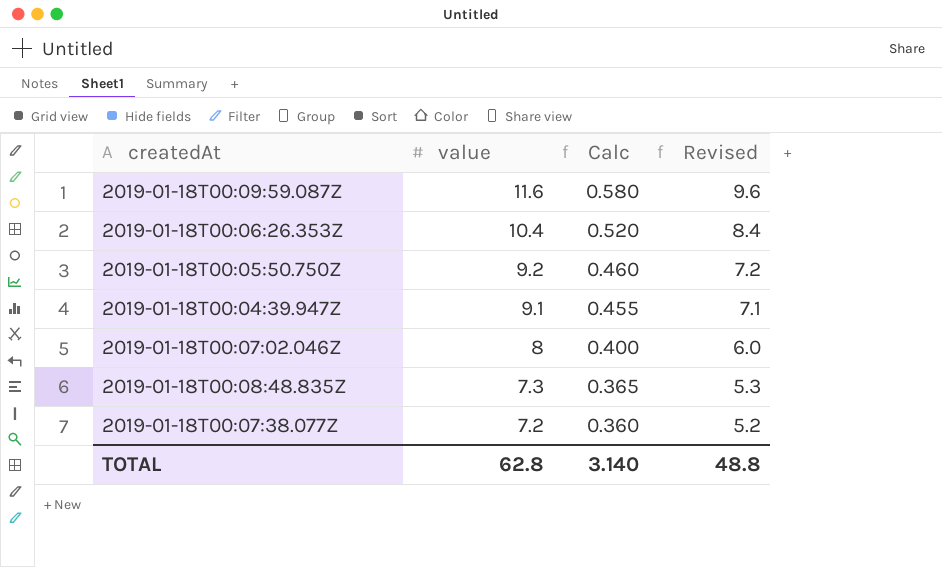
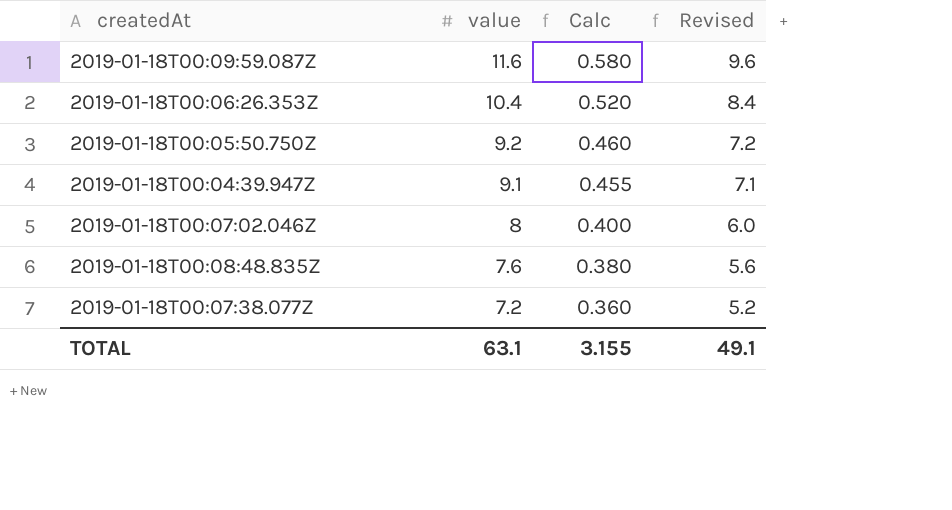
2019-01-18T00:08:48.835Z | value: 7.3 -> 7.6
2019-01-18T00:08:48.835Z | Calc: 0.365 -> 0.380
2019-01-18T00:08:48.835Z | Revised: 5.3 -> 5.6
TOTAL | value: 62.8 -> 63.1
TOTAL | Calc: 3.140 -> 3.155
TOTAL | Revised: 48.8 -> 49.1

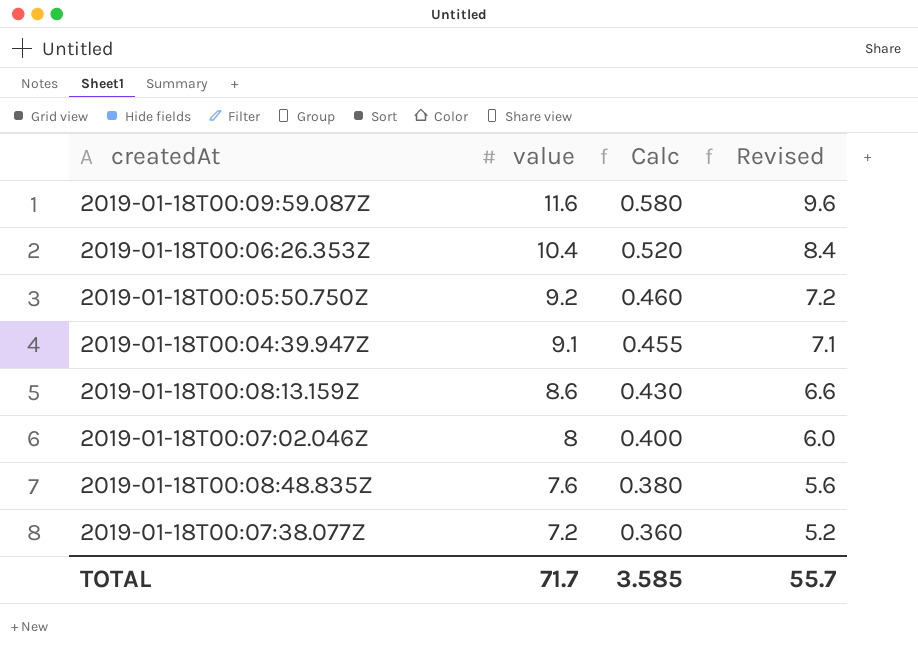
row 2019-01-18T00:08:13.159Z: none -> 8.6 | 0.430 | 6.6
TOTAL | value: 63.1 -> 71.7
TOTAL | Calc: 3.155 -> 3.585
TOTAL | Revised: 49.1 -> 55.7

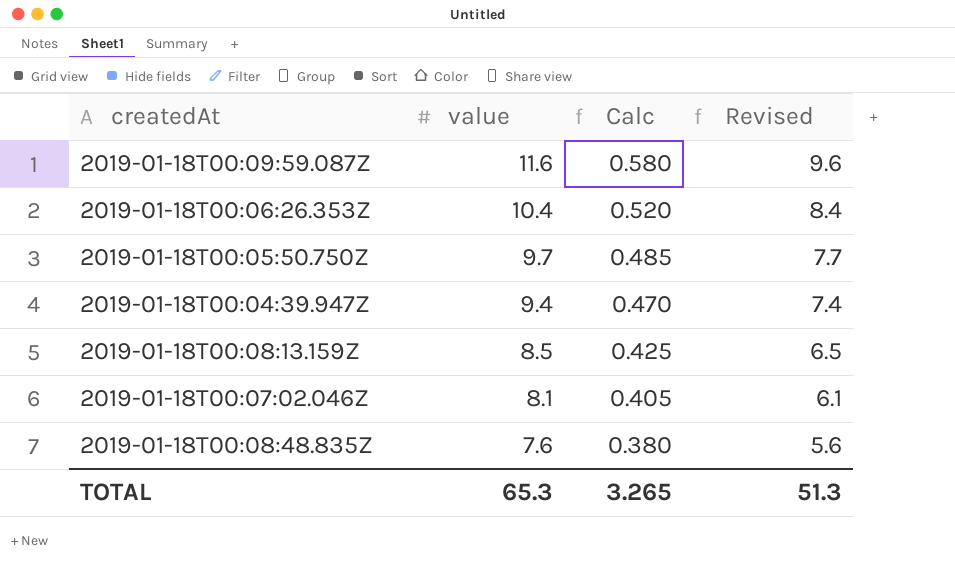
row 2019-01-18T00:07:38.077Z: 7.2 | 0.360 | 5.2 -> none
2019-01-18T00:05:50.750Z | value: 9.2 -> 9.7
2019-01-18T00:05:50.750Z | Calc: 0.460 -> 0.485
2019-01-18T00:05:50.750Z | Revised: 7.2 -> 7.7
2019-01-18T00:04:39.947Z | value: 9.1 -> 9.4
2019-01-18T00:04:39.947Z | Calc: 0.455 -> 0.470
2019-01-18T00:04:39.947Z | Revised: 7.1 -> 7.4
2019-01-18T00:08:13.159Z | value: 8.6 -> 8.5
2019-01-18T00:08:13.159Z | Calc: 0.430 -> 0.425
2019-01-18T00:08:13.159Z | Revised: 6.6 -> 6.5
2019-01-18T00:07:02.046Z | value: 8 -> 8.1
2019-01-18T00:07:02.046Z | Calc: 0.400 -> 0.405
2019-01-18T00:07:02.046Z | Revised: 6.0 -> 6.1
TOTAL | value: 71.7 -> 65.3
TOTAL | Calc: 3.585 -> 3.265
TOTAL | Revised: 55.7 -> 51.3

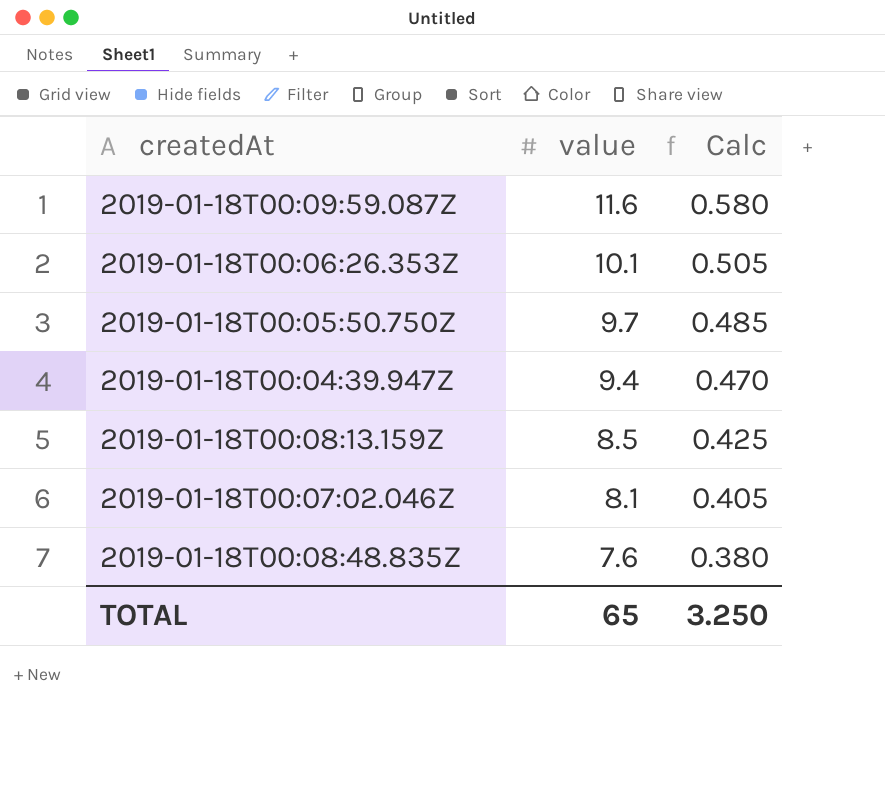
column Revised | formula: [value] - 2 -> none
2019-01-18T00:06:26.353Z | value: 10.4 -> 10.1
2019-01-18T00:06:26.353Z | Calc: 0.520 -> 0.505
TOTAL | value: 65.3 -> 65
TOTAL | Calc: 3.265 -> 3.250

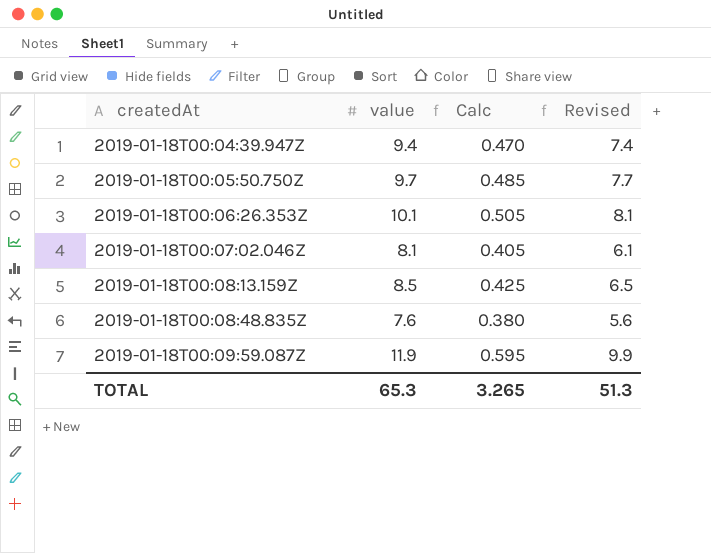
row order: value descending -> createdAt ascending
column Revised | formula: none -> [value] - 2
2019-01-18T00:09:59.087Z | value: 11.6 -> 11.9
2019-01-18T00:09:59.087Z | Calc: 0.580 -> 0.595
TOTAL | value: 65 -> 65.3
TOTAL | Calc: 3.250 -> 3.265

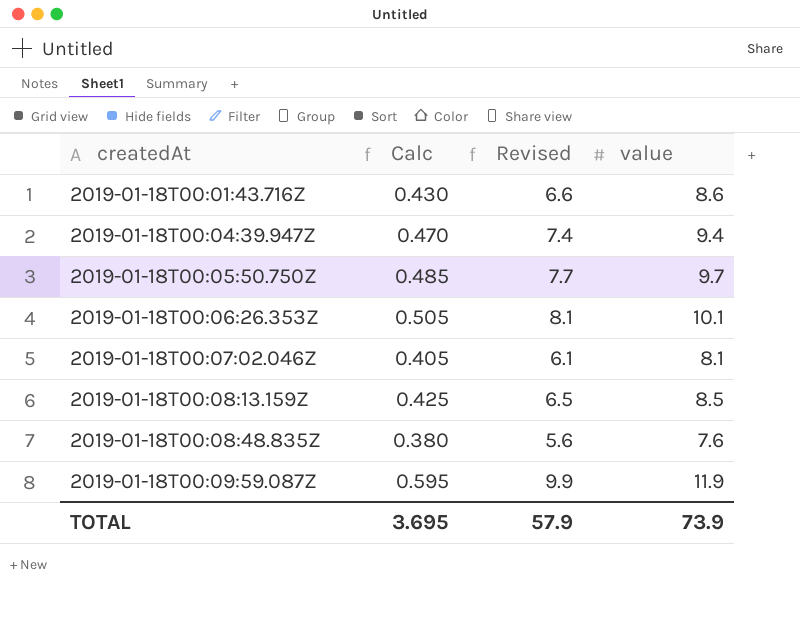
column value | position: 2 -> 4
row 2019-01-18T00:01:43.716Z: none -> 0.430 | 6.6 | 8.6
TOTAL | Calc: 3.265 -> 3.695
TOTAL | Revised: 51.3 -> 57.9
TOTAL | value: 65.3 -> 73.9

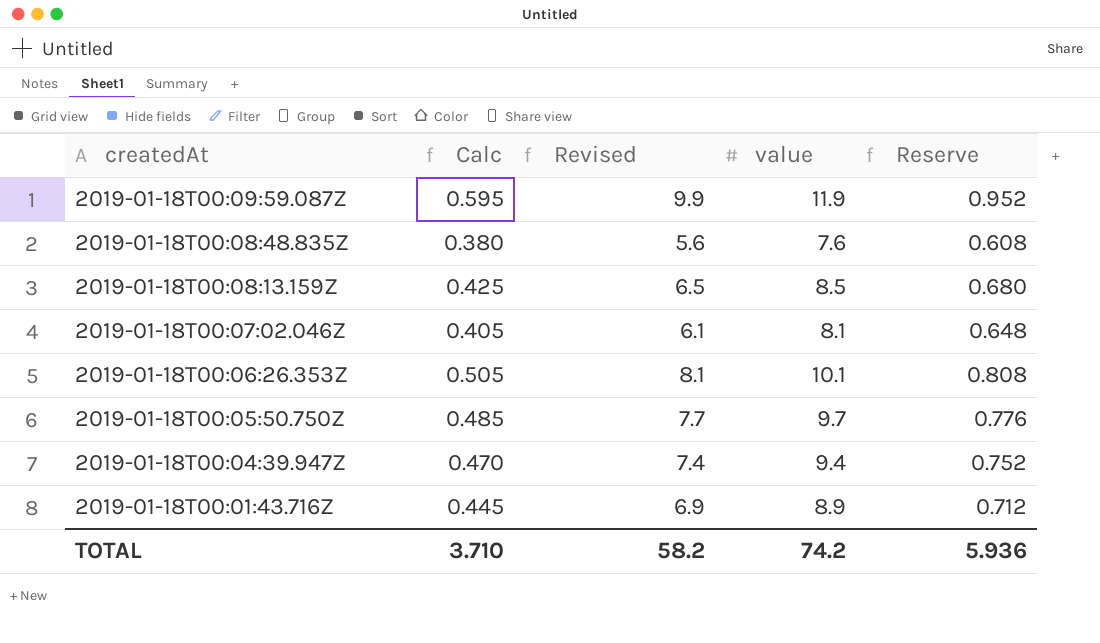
row order: createdAt ascending -> createdAt descending
column Reserve | formula: none -> [value] * 0.08
2019-01-18T00:01:43.716Z | Calc: 0.430 -> 0.445
2019-01-18T00:01:43.716Z | Revised: 6.6 -> 6.9
2019-01-18T00:01:43.716Z | value: 8.6 -> 8.9
TOTAL | Calc: 3.695 -> 3.710
TOTAL | Revised: 57.9 -> 58.2
TOTAL | value: 73.9 -> 74.2

